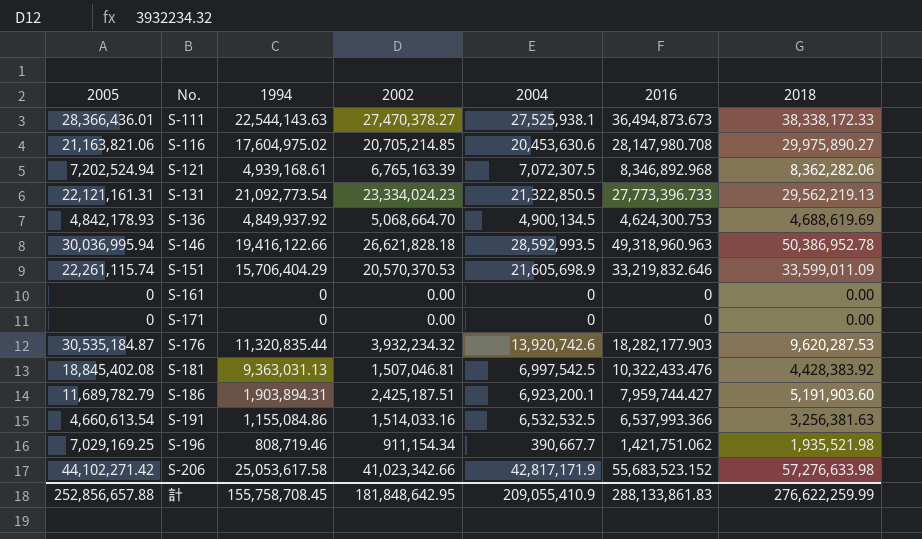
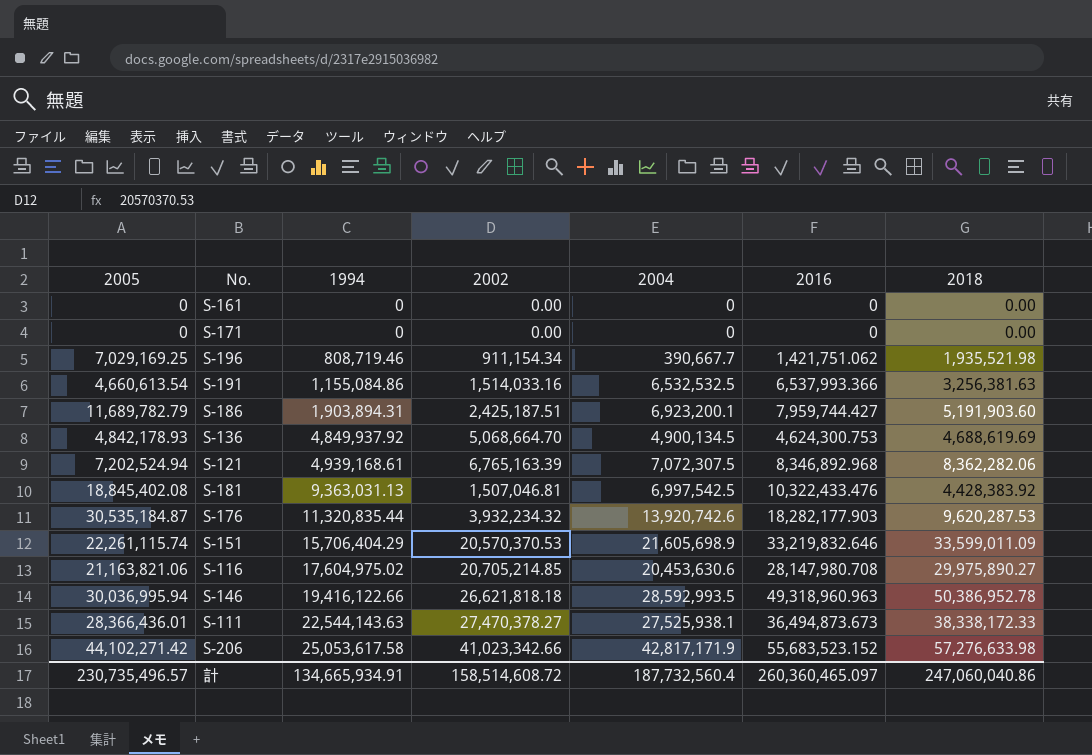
row order: No. ascending -> 1994 ascending
row S-131: 22,121,161.31 | 21,092,773.54 | 23,334,024.23 | 21,322,850.5 | 27,773,396.733 | 29,562,219.13 -> none
S-146 | 2002: 26,621,828.18 -> 26,621,818.18
計 | 2005: 252,856,657.88 -> 230,735,496.57
計 | 1994: 155,758,708.45 -> 134,665,934.91
計 | 2002: 181,848,642.95 -> 158,514,608.72
計 | 2004: 209,055,410.9 -> 187,732,560.4
計 | 2016: 288,133,861.83 -> 260,360,465.097
計 | 2018: 276,622,259.99 -> 247,060,040.86

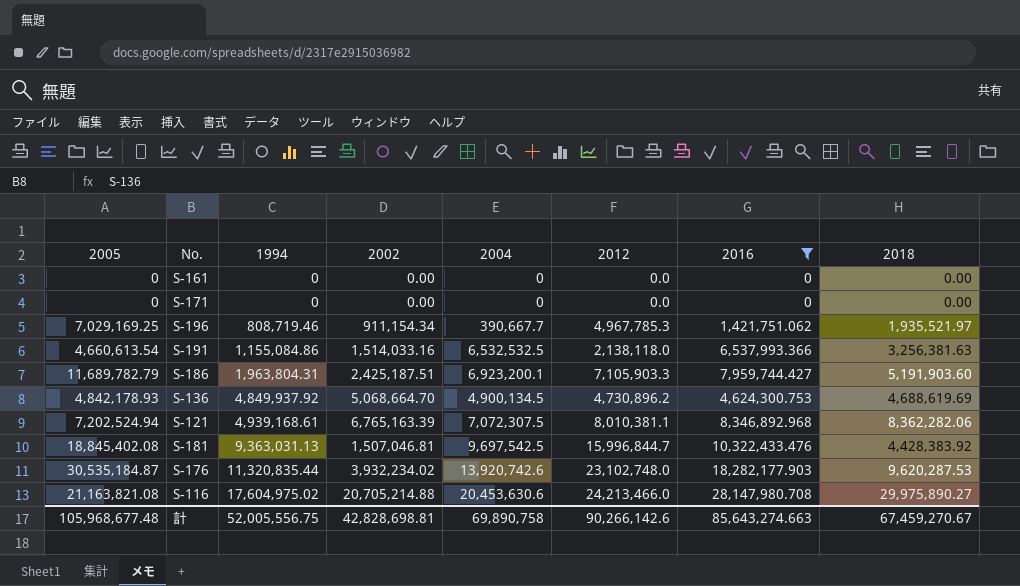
filter: none -> 2016 <= 28,147,980.708
column 2012 | position: none -> 6
S-196 | 2018: 1,935,521.98 -> 1,935,521.97
S-186 | 1994: 1,903,894.31 -> 1,963,804.31
S-181 | 2004: 6,997,542.5 -> 9,697,542.5
S-176 | 2002: 3,932,234.32 -> 3,932,234.02
S-116 | 2005: 21,163,821.06 -> 21,163,821.08
S-116 | 2002: 20,705,214.85 -> 20,705,214.88
計 | 2005: 230,735,496.57 -> 105,968,677.48
計 | 1994: 134,665,934.91 -> 52,005,556.75
計 | 2002: 158,514,608.72 -> 42,828,698.81
計 | 2004: 187,732,560.4 -> 69,890,758
計 | 2016: 260,360,465.097 -> 85,643,274.663
計 | 2018: 247,060,040.86 -> 67,459,270.67

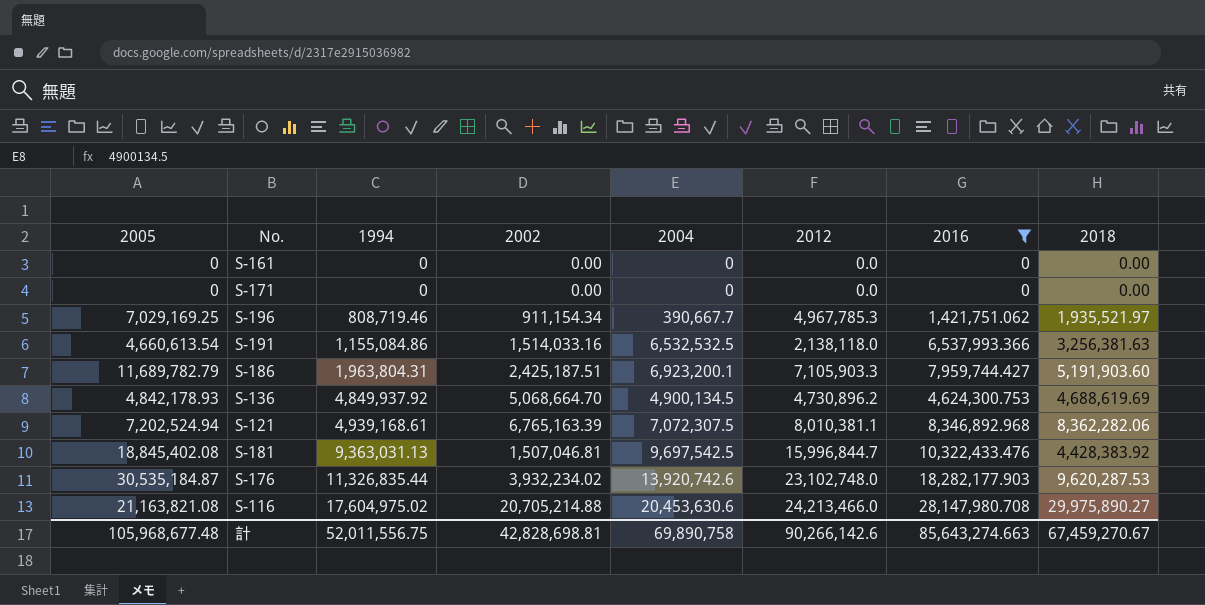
S-176 | 1994: 11,320,835.44 -> 11,326,835.44
計 | 1994: 52,005,556.75 -> 52,011,556.75

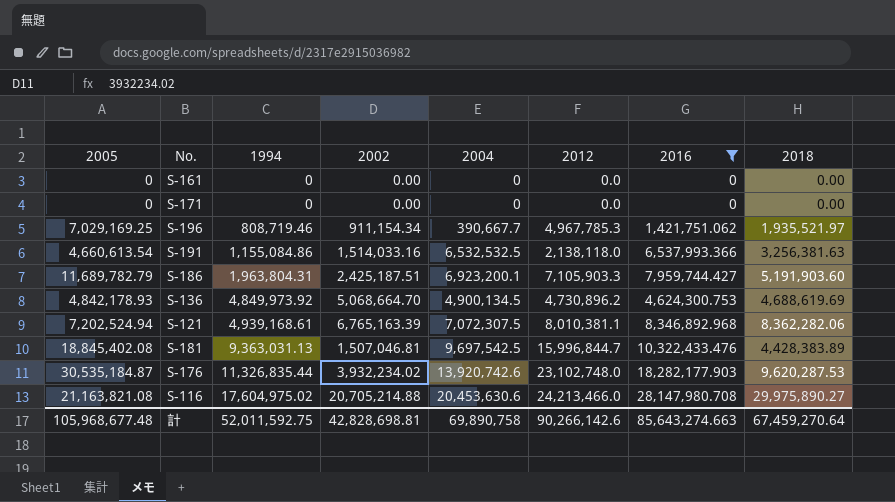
S-136 | 1994: 4,849,937.92 -> 4,849,973.92
S-181 | 2018: 4,428,383.92 -> 4,428,383.89
計 | 1994: 52,011,556.75 -> 52,011,592.75
計 | 2018: 67,459,270.67 -> 67,459,270.64

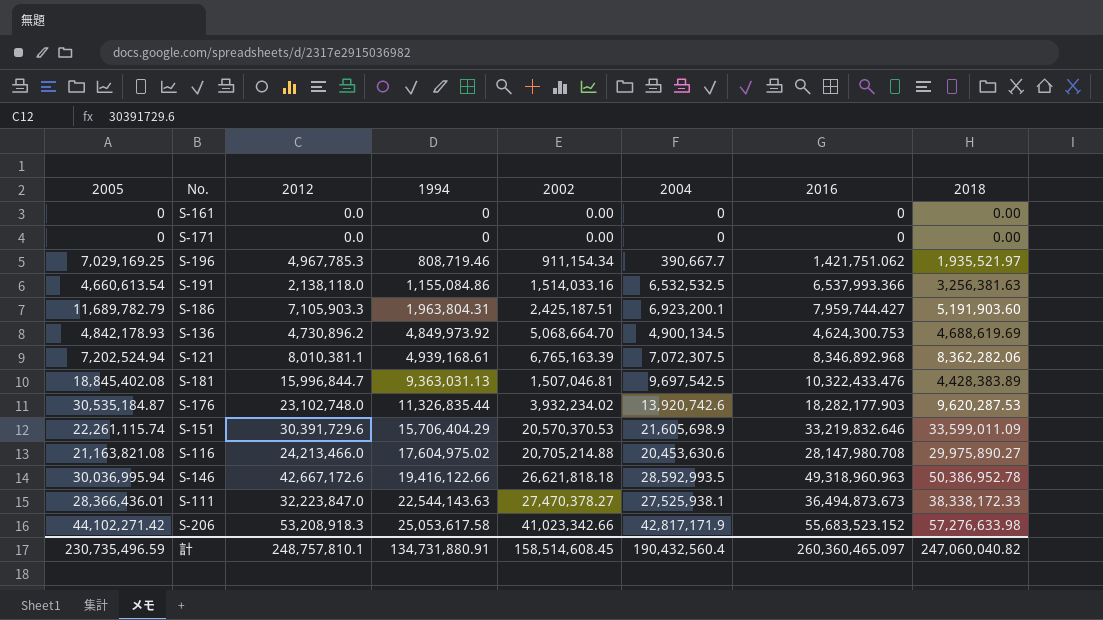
filter: 2016 <= 28,147,980.708 -> none
column 2012 | position: 6 -> 3
計 | 2005: 105,968,677.48 -> 230,735,496.59
計 | 2012: 90,266,142.6 -> 248,757,810.1
計 | 1994: 52,011,592.75 -> 134,731,880.91
計 | 2002: 42,828,698.81 -> 158,514,608.45
計 | 2004: 69,890,758 -> 190,432,560.4
計 | 2016: 85,643,274.663 -> 260,360,465.097
計 | 2018: 67,459,270.64 -> 247,060,040.82

